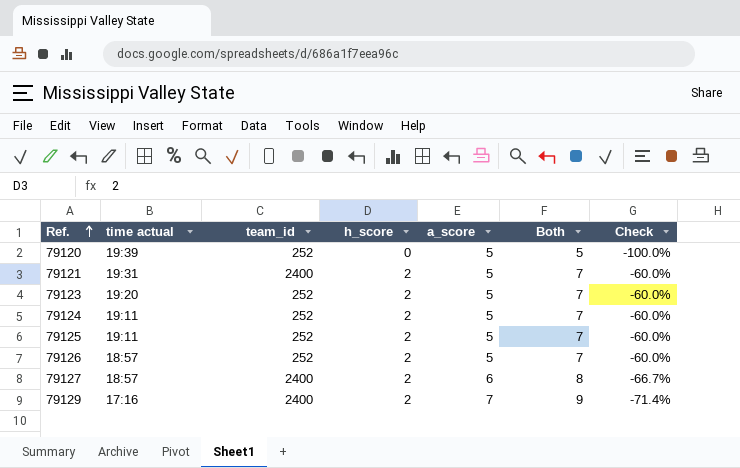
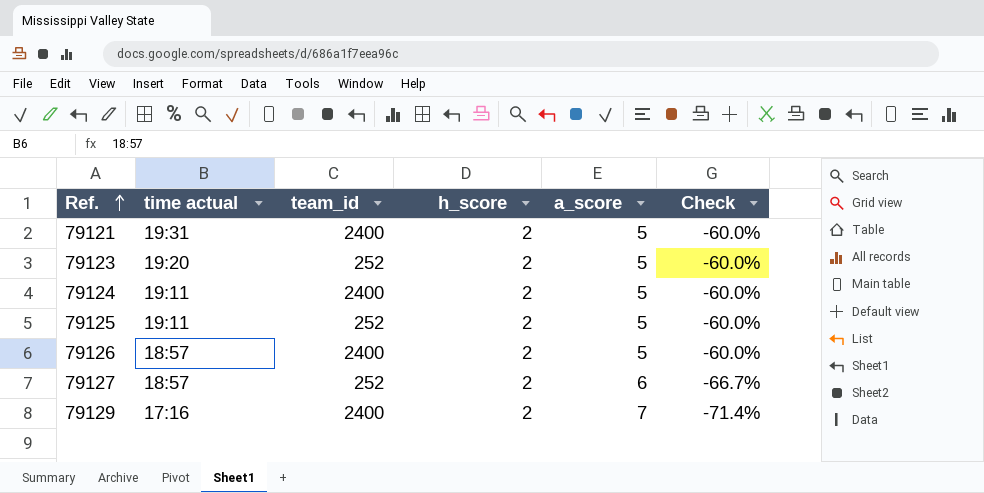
column Both | formula: [h_score] + [a_score] -> none
row 79120: 19:39 | 252 | 0 | 5 | 5 | -100.0% -> none
79124 | team_id: 252 -> 2400
79126 | team_id: 252 -> 2400
79127 | team_id: 2400 -> 252

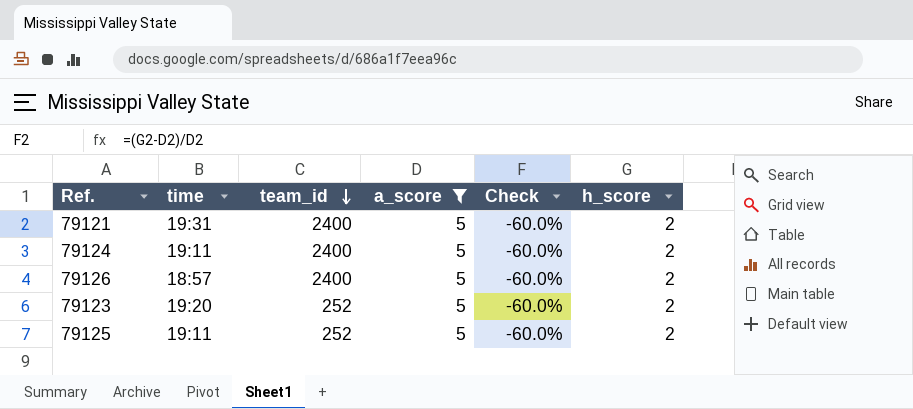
filter: none -> a_score = 5
row order: Ref. ascending -> team_id descending
column name: time actual -> time
column h_score | position: 4 -> 6

